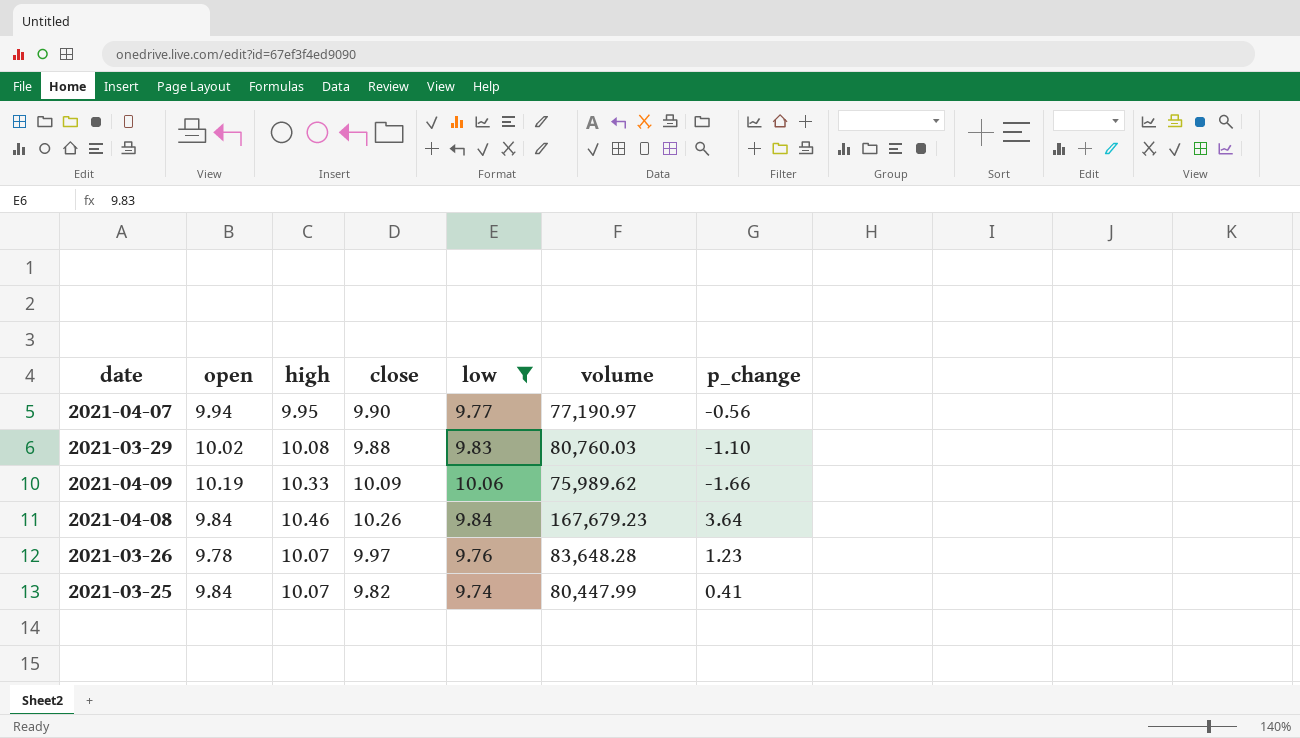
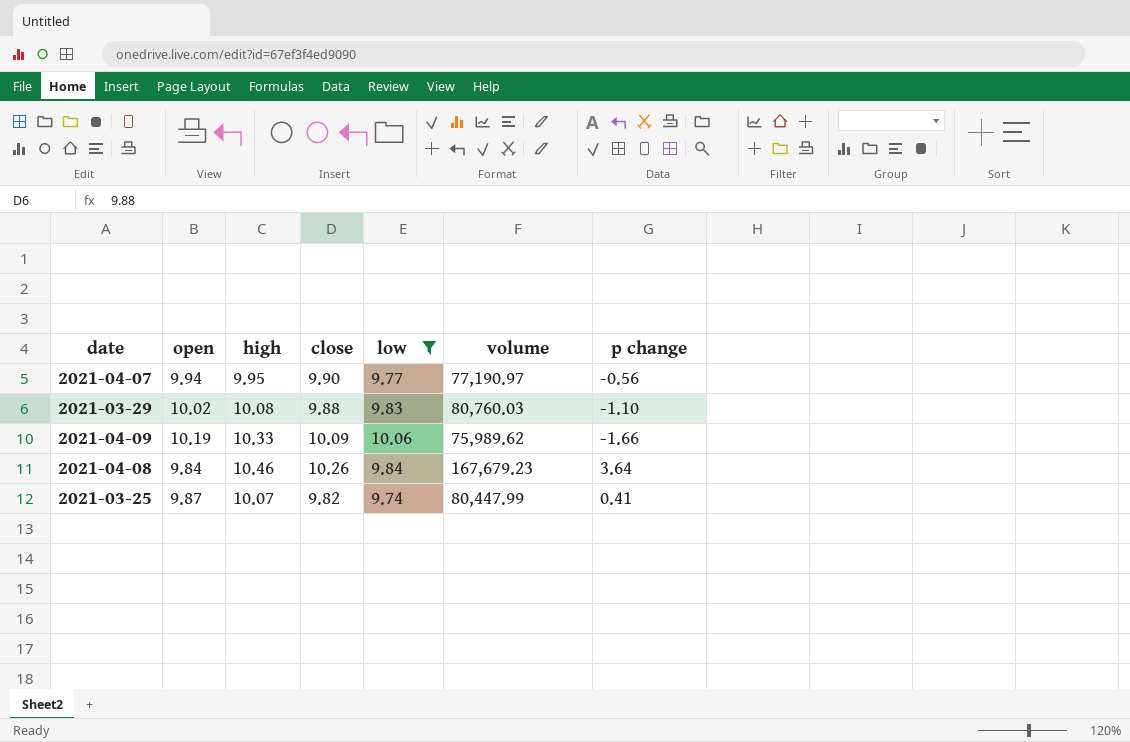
column name: p_change -> p change
row 2021-03-26: 9.78 | 10.07 | 9.97 | 9.76 | 83,648.28 | 1.23 -> none
2021-03-25 | open: 9.84 -> 9.87

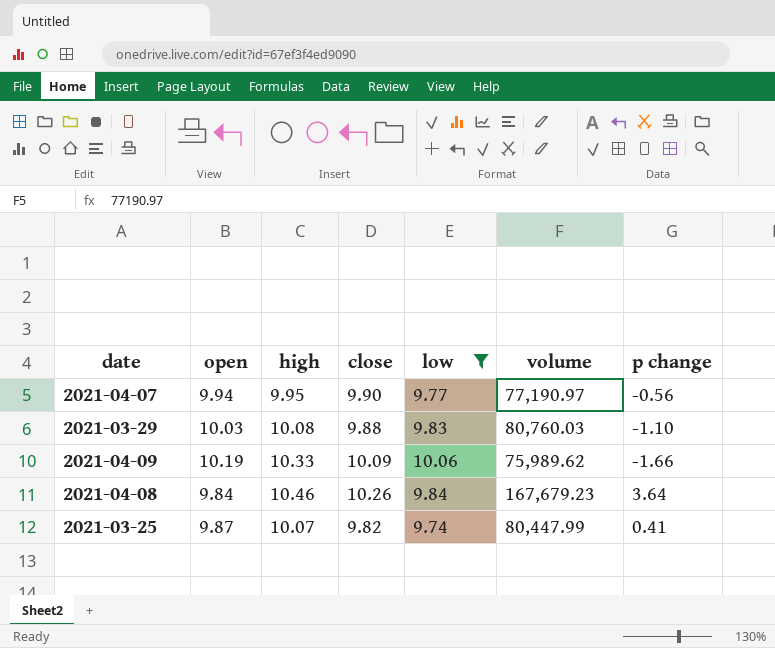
2021-03-29 | open: 10.02 -> 10.03

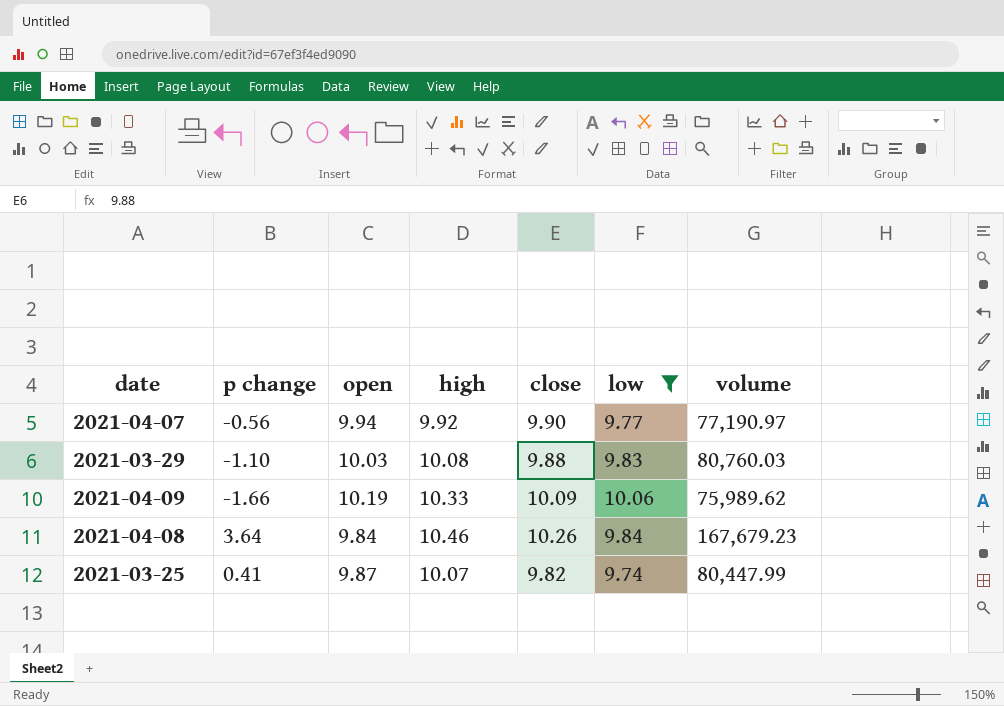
column p change | position: 7 -> 2
2021-04-07 | high: 9.95 -> 9.92

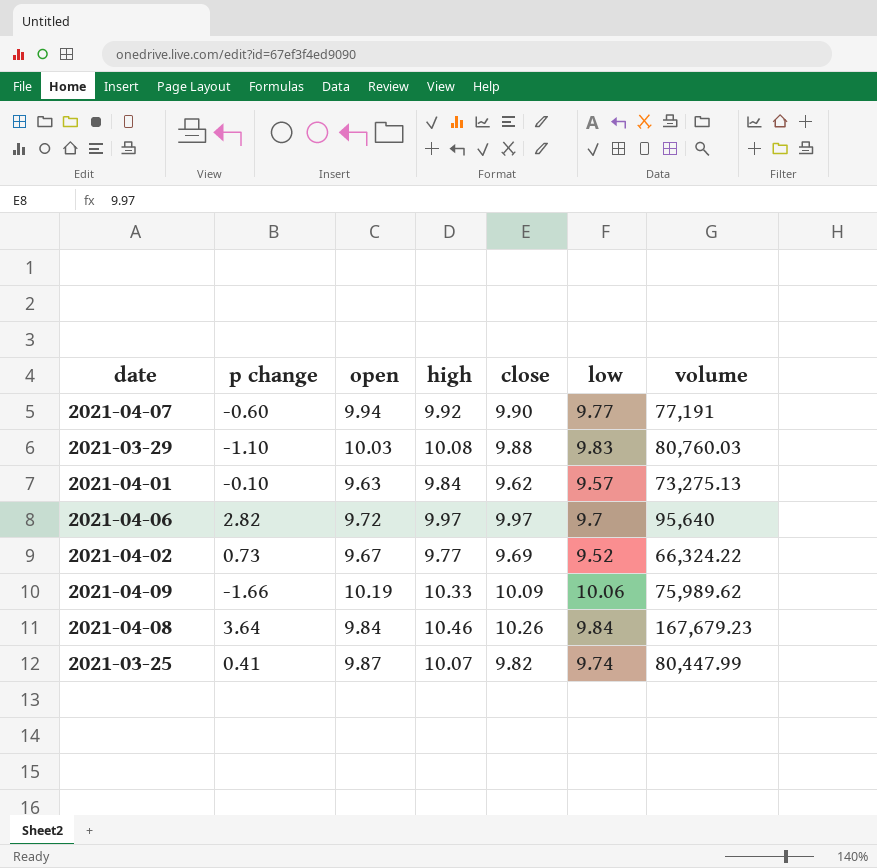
filter: low >= 9.74 -> none
2021-04-07 | p change: -0.56 -> -0.60
2021-04-07 | volume: 77,190.97 -> 77,191

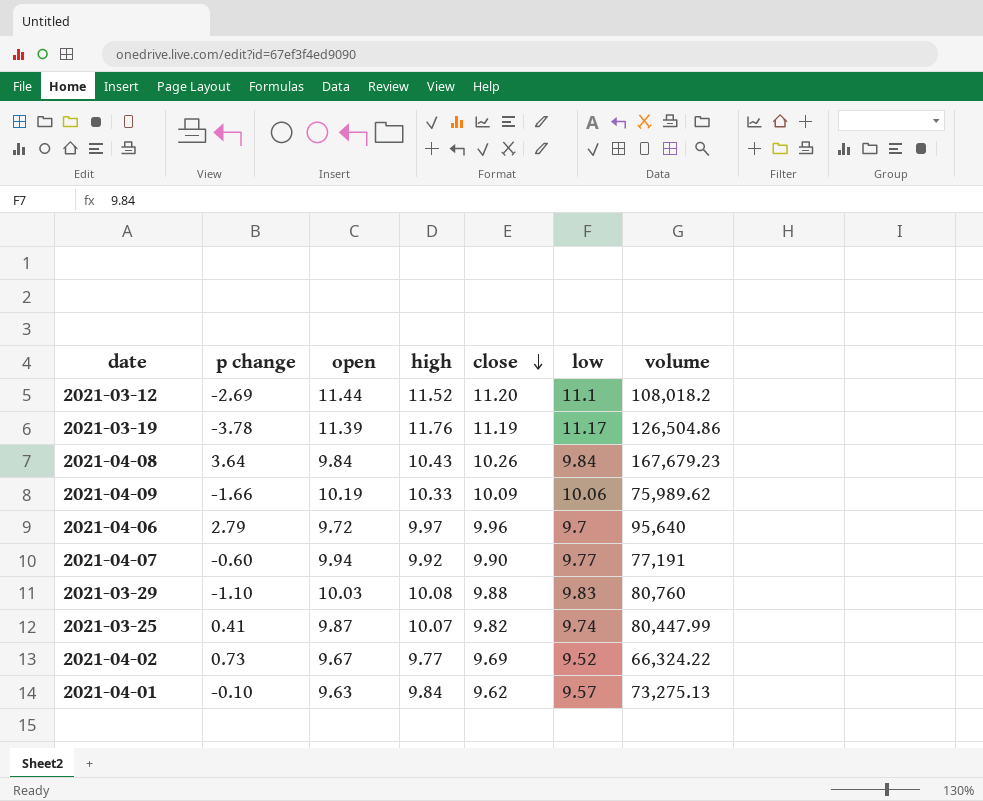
row order: none -> close descending
row 2021-03-12: none -> -2.69 | 11.44 | 11.52 | 11.20 | 11.1 | 108,018.2
row 2021-03-19: none -> -3.78 | 11.39 | 11.76 | 11.19 | 11.17 | 126,504.86
2021-04-08 | high: 10.46 -> 10.43
2021-04-06 | p change: 2.82 -> 2.79
2021-04-06 | close: 9.97 -> 9.96
2021-03-29 | volume: 80,760.03 -> 80,760

